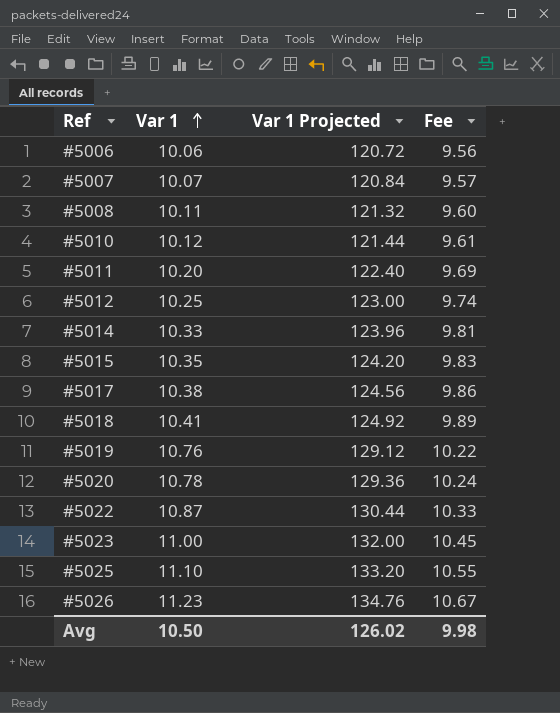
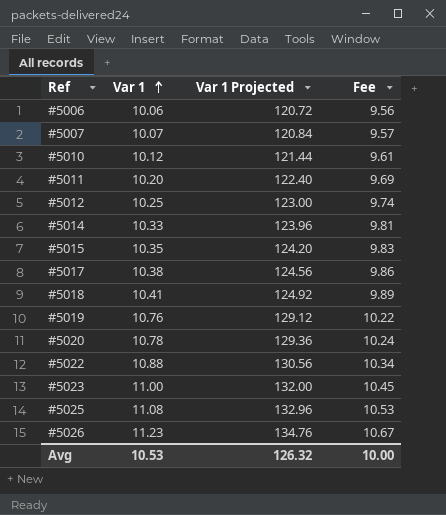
row #5008: 10.11 | 121.32 | 9.60 -> none
#5022 | Var 1: 10.87 -> 10.88
#5022 | Var 1 Projected: 130.44 -> 130.56
#5022 | Fee: 10.33 -> 10.34
#5025 | Var 1: 11.10 -> 11.08
#5025 | Var 1 Projected: 133.20 -> 132.96
#5025 | Fee: 10.55 -> 10.53
Avg | Var 1: 10.50 -> 10.53
Avg | Var 1 Projected: 126.02 -> 126.32
Avg | Fee: 9.98 -> 10.00

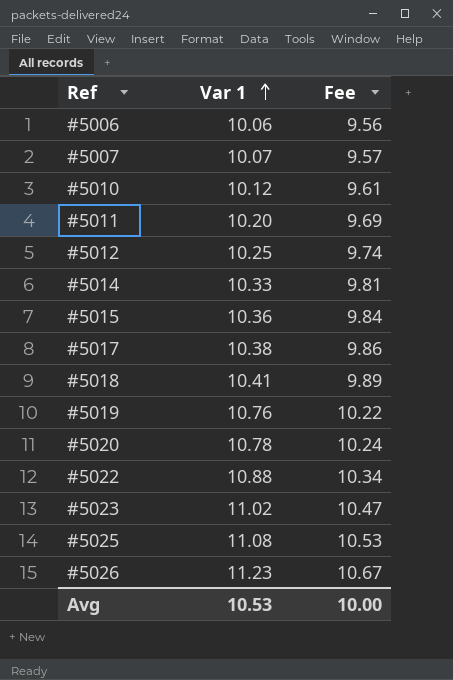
column Var 1 Projected | formula: [Var 1] * 12 -> none
#5015 | Var 1: 10.35 -> 10.36
#5015 | Fee: 9.83 -> 9.84
#5023 | Var 1: 11.00 -> 11.02
#5023 | Fee: 10.45 -> 10.47

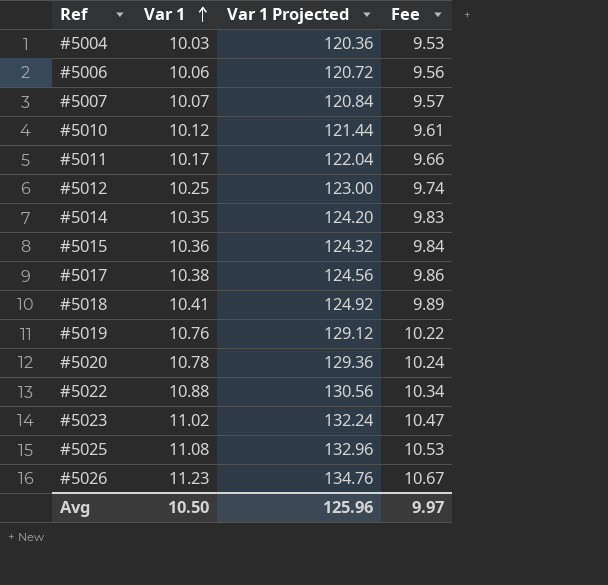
column Var 1 Projected | formula: none -> [Var 1] * 12
row #5004: none -> 10.03 | 120.36 | 9.53
#5011 | Var 1: 10.20 -> 10.17
#5011 | Fee: 9.69 -> 9.66
#5014 | Var 1: 10.33 -> 10.35
#5014 | Fee: 9.81 -> 9.83
Avg | Var 1: 10.53 -> 10.50
Avg | Fee: 10.00 -> 9.97

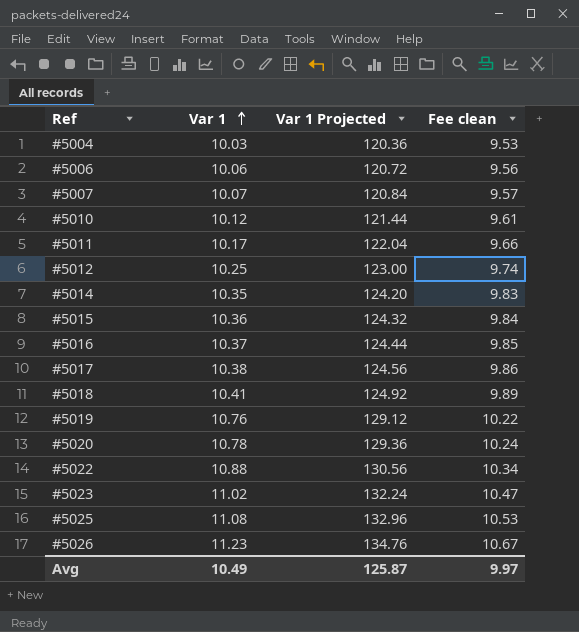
column name: Fee -> Fee clean
row #5016: none -> 10.37 | 124.44 | 9.85
Avg | Var 1: 10.50 -> 10.49
Avg | Var 1 Projected: 125.96 -> 125.87

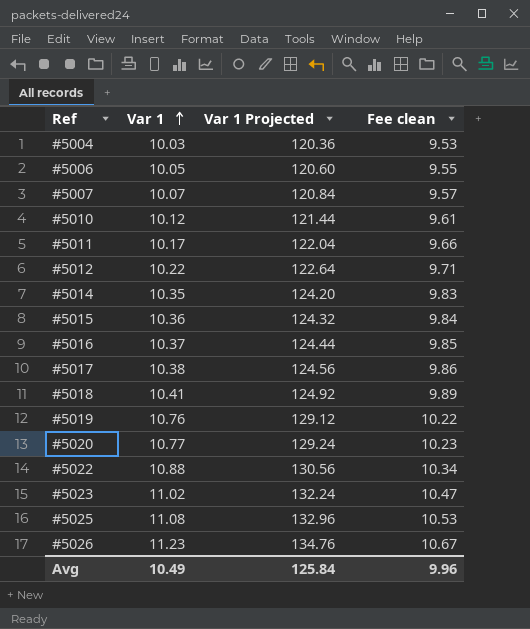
#5006 | Var 1: 10.06 -> 10.05
#5006 | Var 1 Projected: 120.72 -> 120.60
#5006 | Fee clean: 9.56 -> 9.55
#5012 | Var 1: 10.25 -> 10.22
#5012 | Var 1 Projected: 123.00 -> 122.64
#5012 | Fee clean: 9.74 -> 9.71
#5020 | Var 1: 10.78 -> 10.77
#5020 | Var 1 Projected: 129.36 -> 129.24
#5020 | Fee clean: 10.24 -> 10.23
Avg | Var 1 Projected: 125.87 -> 125.84
Avg | Fee clean: 9.97 -> 9.96

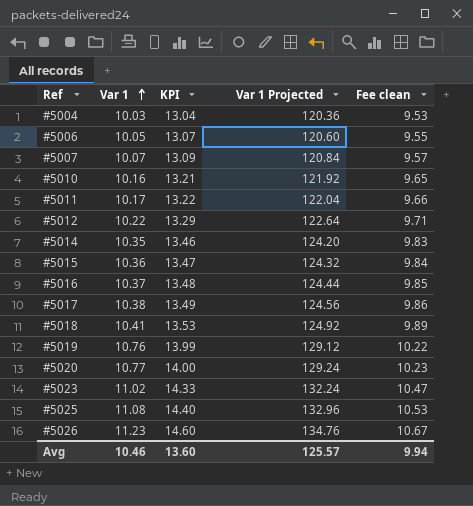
column KPI | formula: none -> [Var 1] * 1.3
row #5022: 10.88 | 130.56 | 10.34 -> none
#5010 | Var 1: 10.12 -> 10.16
#5010 | Var 1 Projected: 121.44 -> 121.92
#5010 | Fee clean: 9.61 -> 9.65
Avg | Var 1: 10.49 -> 10.46
Avg | Var 1 Projected: 125.84 -> 125.57
Avg | Fee clean: 9.96 -> 9.94

